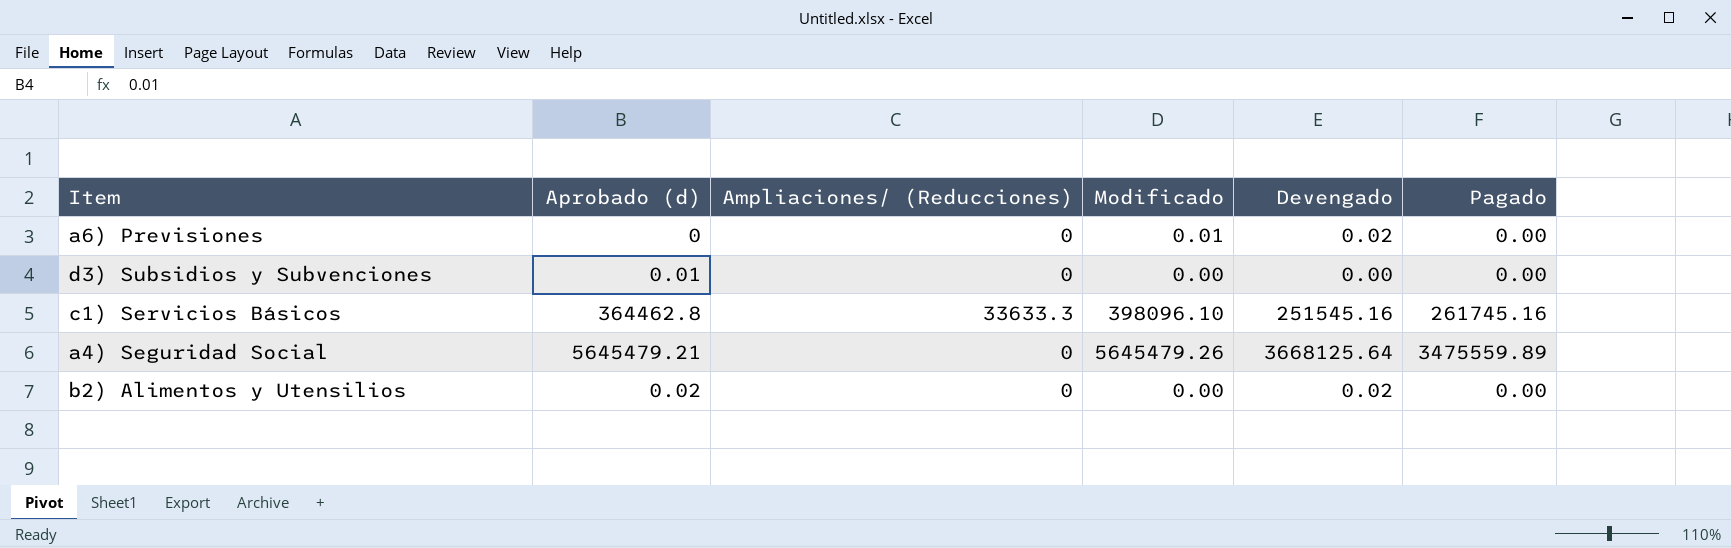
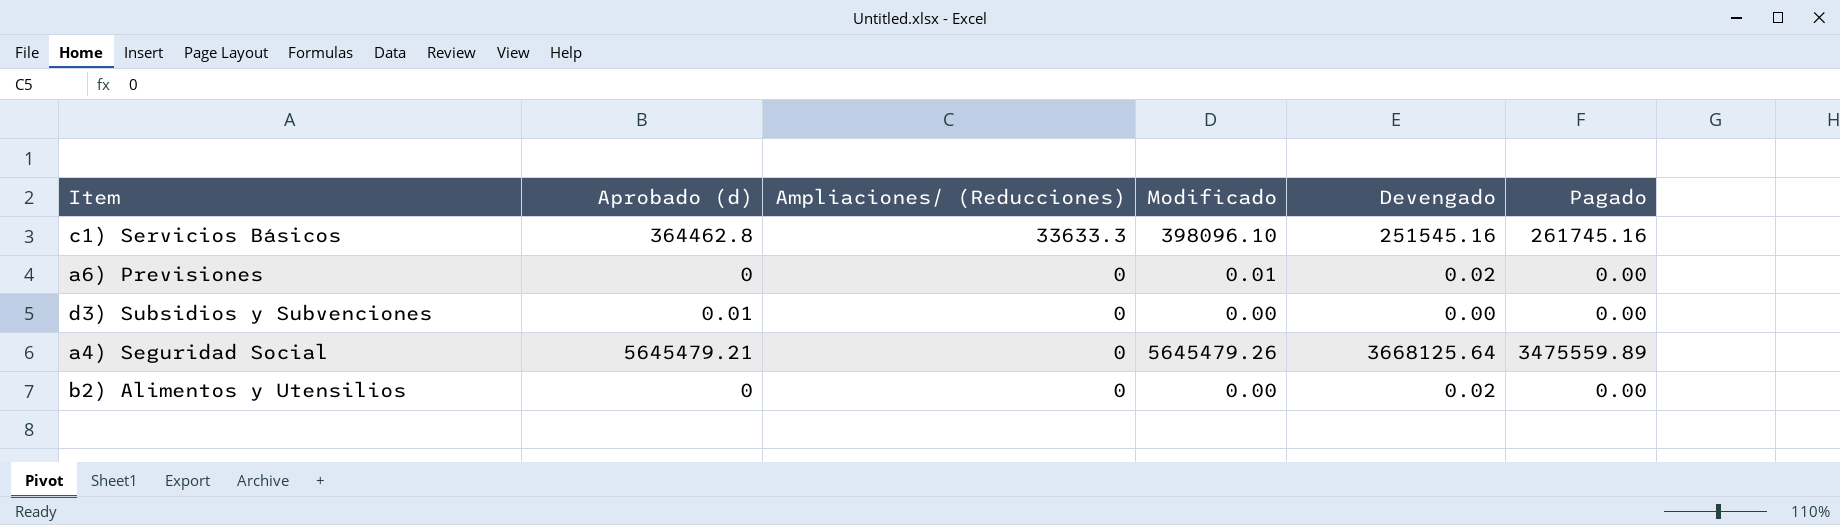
row order: none -> Ampliaciones/ (Reducciones) descending
b2) Alimentos y Utensilios | Aprobado (d): 0.02 -> 0

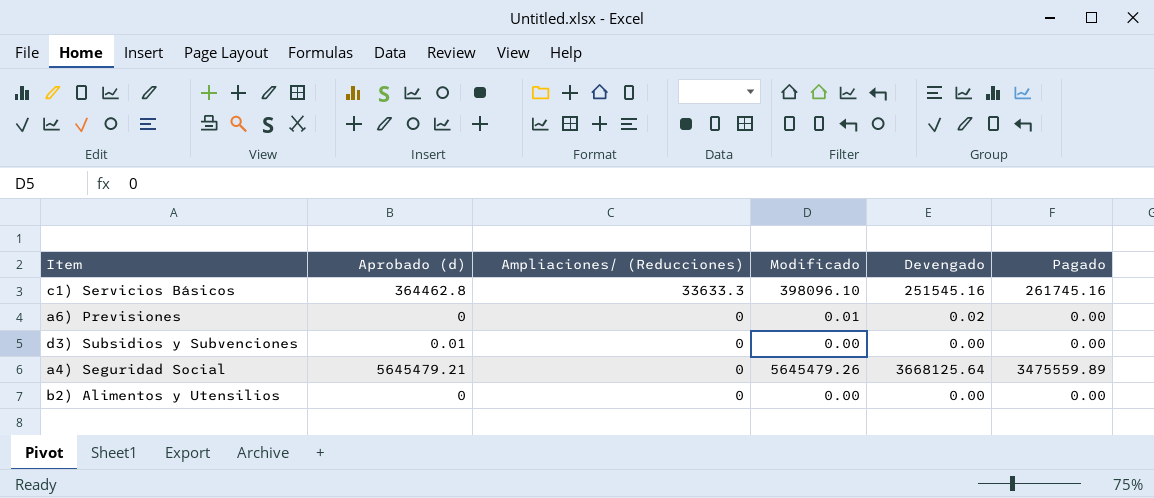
b2) Alimentos y Utensilios | Devengado: 0.02 -> 0.00

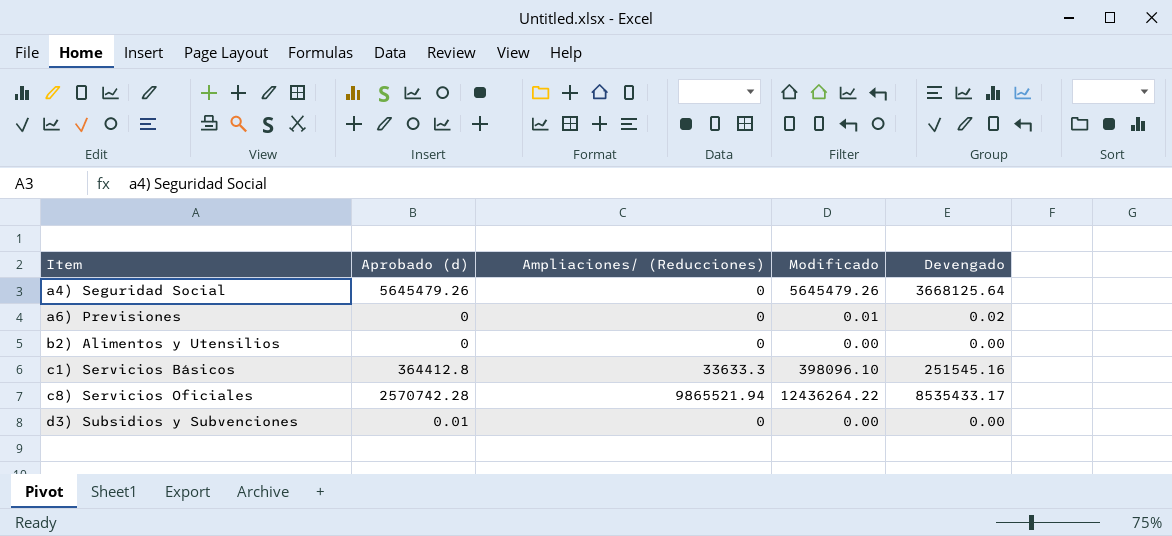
row order: Ampliaciones/ (Reducciones) descending -> Item ascending
column Pagado | position: 6 -> none
a4) Seguridad Social | Aprobado (d): 5645479.21 -> 5645479.26
c1) Servicios Básicos | Aprobado (d): 364462.8 -> 364412.8
row c8) Servicios Oficiales: none -> 2570742.28 | 9865521.94 | 12436264.22 | 8535433.17

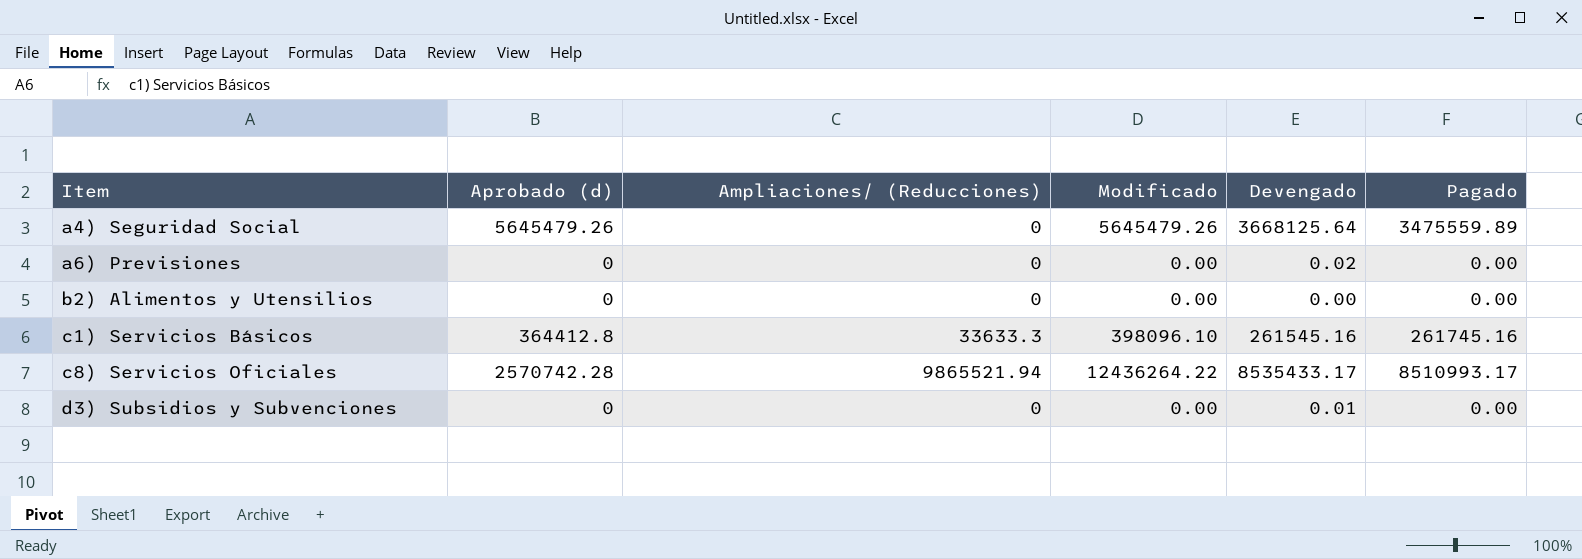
column Pagado | position: none -> 6
a6) Previsiones | Modificado: 0.01 -> 0.00
c1) Servicios Básicos | Devengado: 251545.16 -> 261545.16
d3) Subsidios y Subvenciones | Aprobado (d): 0.01 -> 0
d3) Subsidios y Subvenciones | Devengado: 0.00 -> 0.01

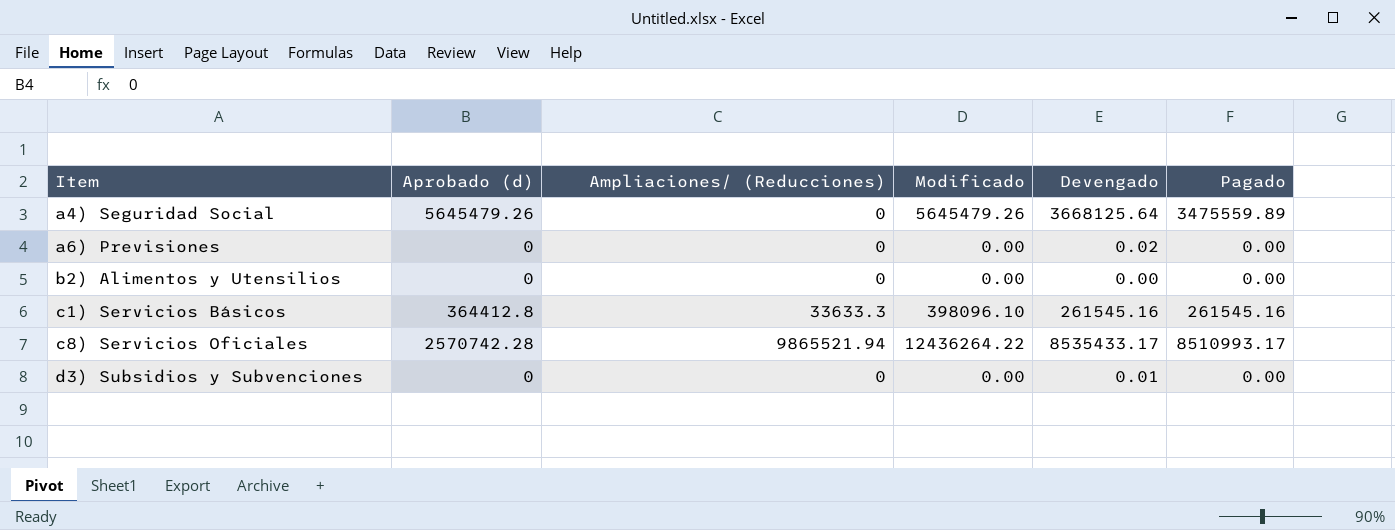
c1) Servicios Básicos | Pagado: 261745.16 -> 261545.16

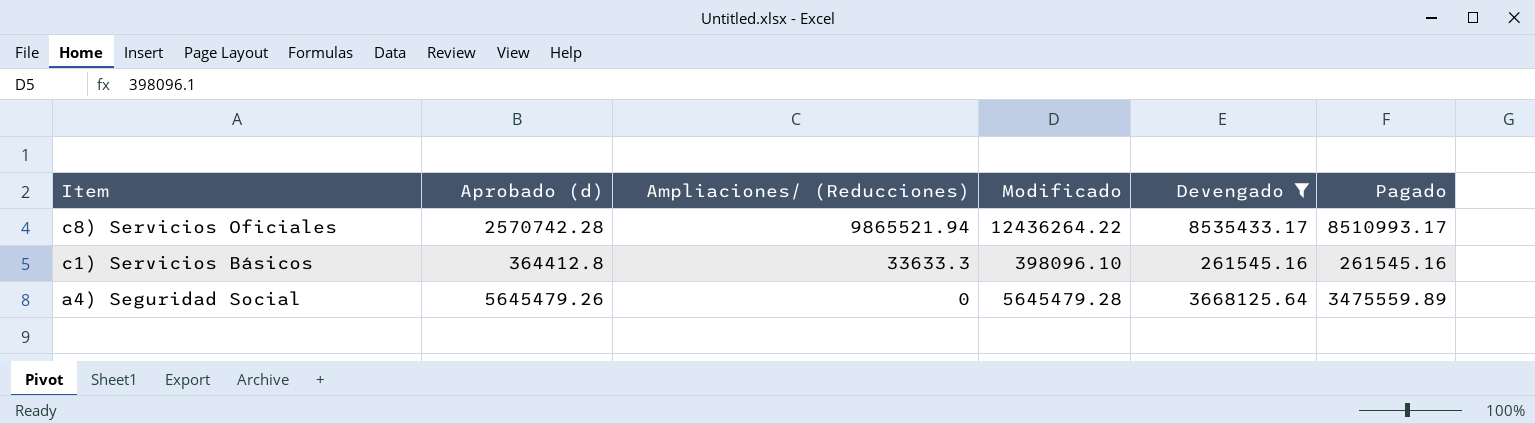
filter: none -> Devengado >= 261545.16
row order: Item ascending -> Item descending
a4) Seguridad Social | Modificado: 5645479.26 -> 5645479.28

